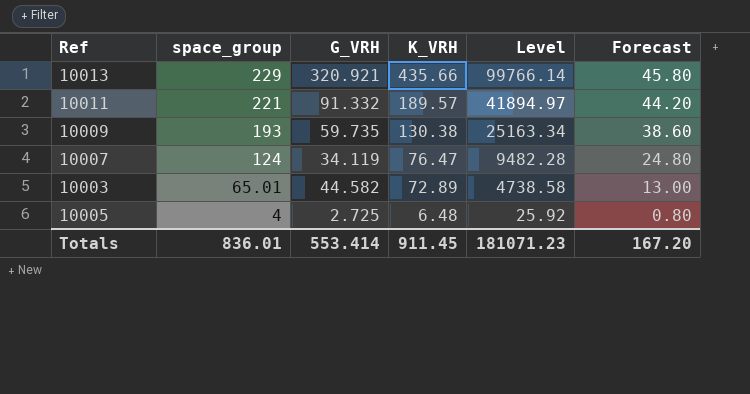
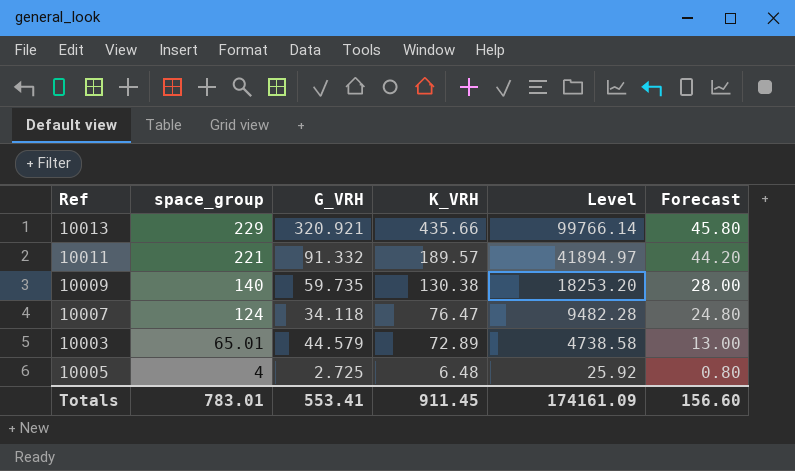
10009 | space_group: 193 -> 140
10009 | Level: 25163.34 -> 18253.20
10009 | Forecast: 38.60 -> 28.00
10007 | G_VRH: 34.119 -> 34.118
10003 | G_VRH: 44.582 -> 44.579
Totals | space_group: 836.01 -> 783.01
Totals | G_VRH: 553.414 -> 553.41
Totals | Level: 181071.23 -> 174161.09
Totals | Forecast: 167.20 -> 156.60

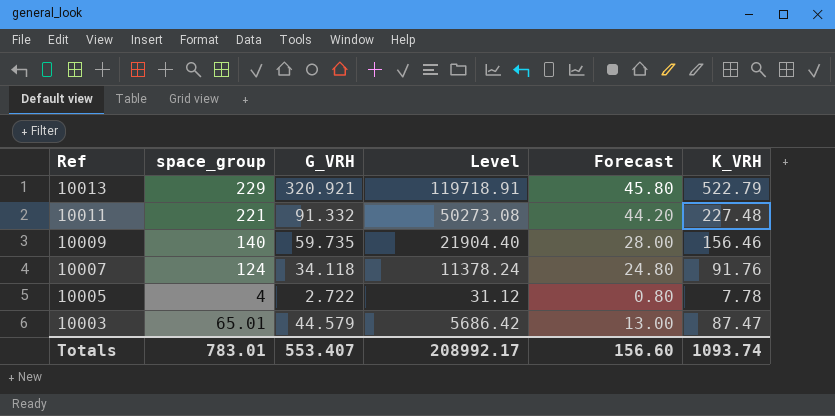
row order: space_group descending -> Ref descending
column K_VRH | position: 4 -> 6
10013 | Level: 99766.14 -> 119718.91
10013 | K_VRH: 435.66 -> 522.79
10011 | Level: 41894.97 -> 50273.08
10011 | K_VRH: 189.57 -> 227.48
10009 | Level: 18253.20 -> 21904.40
10009 | K_VRH: 130.38 -> 156.46
10007 | Level: 9482.28 -> 11378.24
10007 | K_VRH: 76.47 -> 91.76
10005 | G_VRH: 2.725 -> 2.722
10005 | Level: 25.92 -> 31.12
10005 | K_VRH: 6.48 -> 7.78
10003 | Level: 4738.58 -> 5686.42
10003 | K_VRH: 72.89 -> 87.47
Totals | G_VRH: 553.41 -> 553.407
Totals | Level: 174161.09 -> 208992.17
Totals | K_VRH: 911.45 -> 1093.74

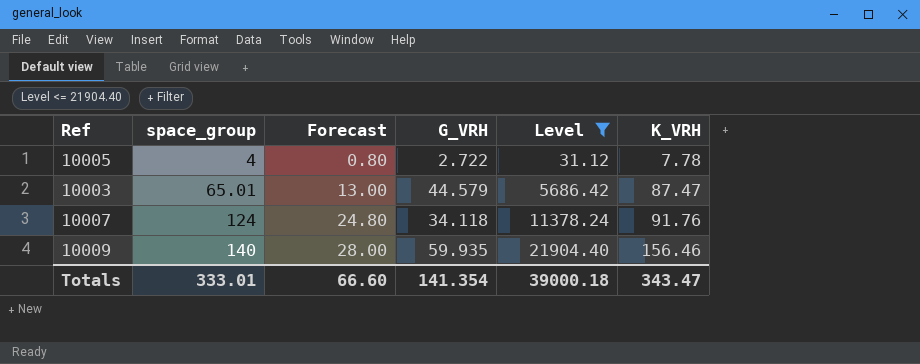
filter: none -> Level <= 21904.40
row order: Ref descending -> space_group ascending
column Forecast | position: 5 -> 3
10009 | G_VRH: 59.735 -> 59.935
Totals | space_group: 783.01 -> 333.01
Totals | Forecast: 156.60 -> 66.60
Totals | G_VRH: 553.407 -> 141.354
Totals | Level: 208992.17 -> 39000.18
Totals | K_VRH: 1093.74 -> 343.47

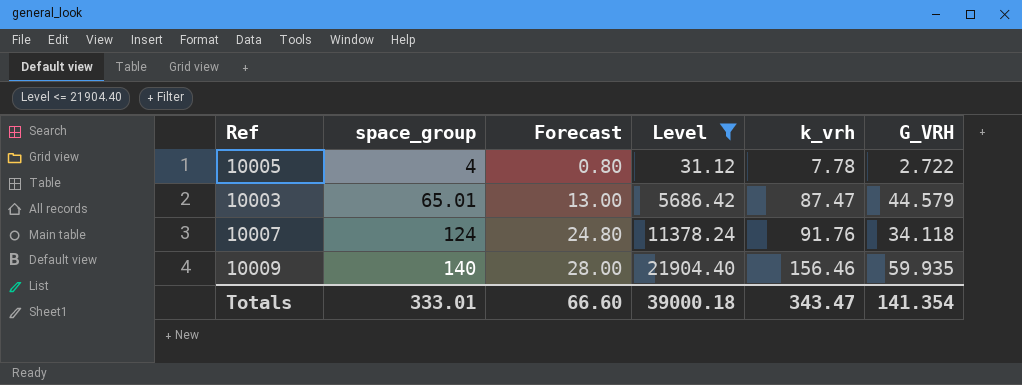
column name: K_VRH -> k_vrh
column G_VRH | position: 4 -> 6

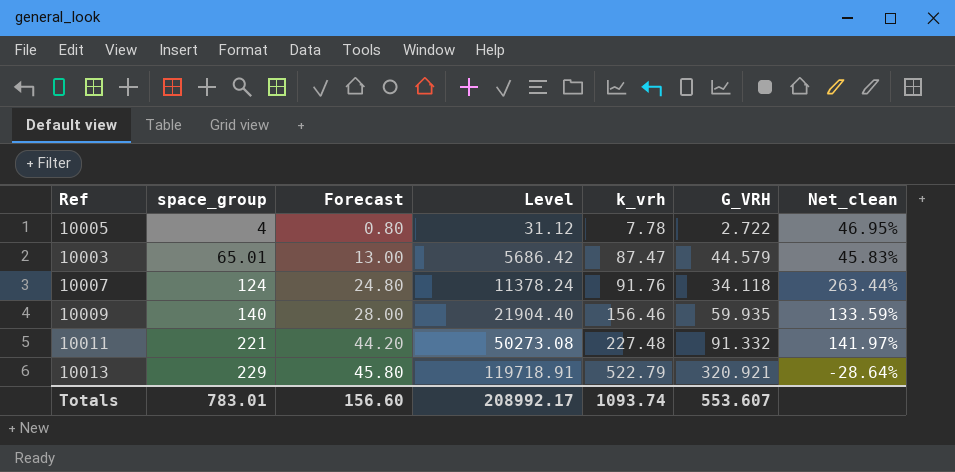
filter: Level <= 21904.40 -> none
column Net_clean | formula: none -> ([space_group] - [G_VRH]) / [G_VRH]
Totals | space_group: 333.01 -> 783.01
Totals | Forecast: 66.60 -> 156.60
Totals | Level: 39000.18 -> 208992.17
Totals | k_vrh: 343.47 -> 1093.74
Totals | G_VRH: 141.354 -> 553.607

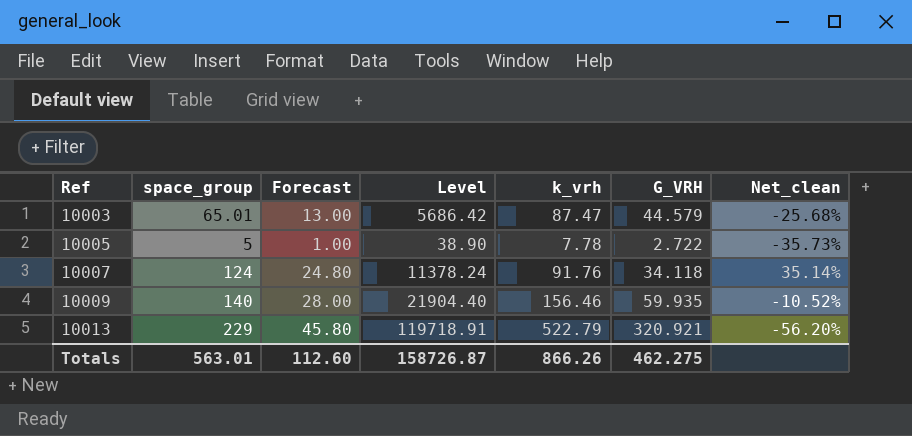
row order: space_group ascending -> Ref ascending
column Net_clean | formula: ([space_group] - [G_VRH]) / [G_VRH] -> ([space_group] - [k_vrh]) / [k_vrh]
row 10011: 221 | 44.20 | 50273.08 | 227.48 | 91.332 | 141.97% -> none
10005 | space_group: 4 -> 5
10005 | Forecast: 0.80 -> 1.00
10005 | Level: 31.12 -> 38.90
Totals | space_group: 783.01 -> 563.01
Totals | Forecast: 156.60 -> 112.60
Totals | Level: 208992.17 -> 158726.87
Totals | k_vrh: 1093.74 -> 866.26
Totals | G_VRH: 553.607 -> 462.275

